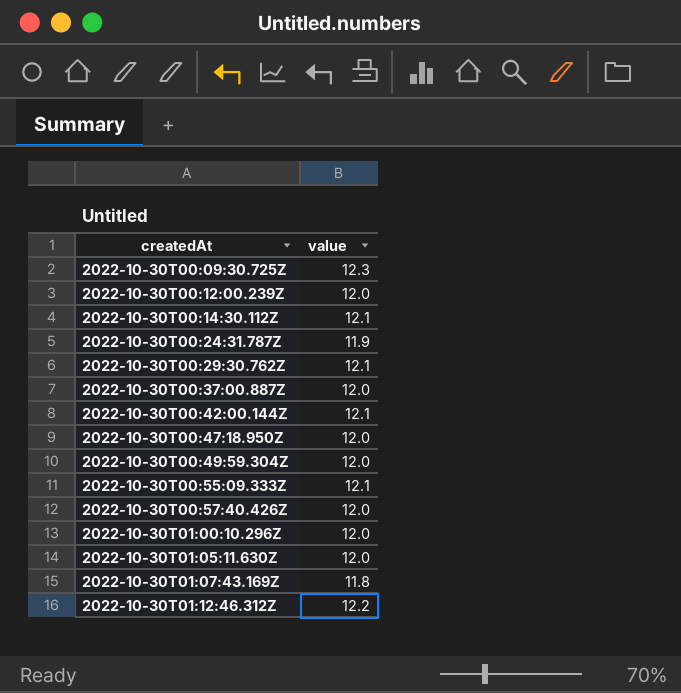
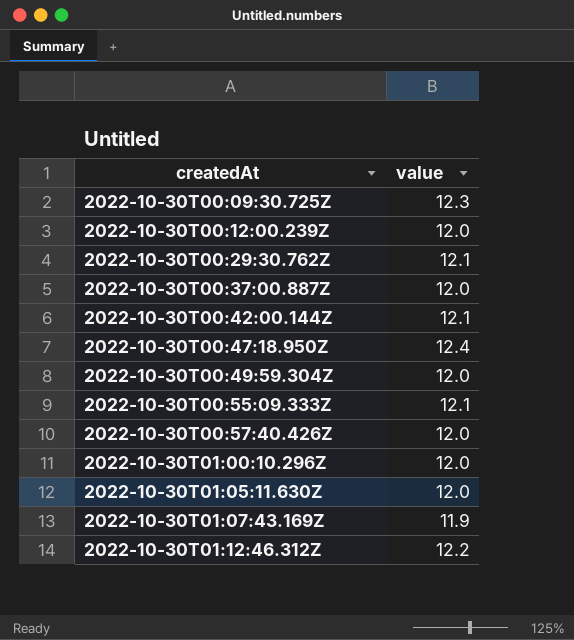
row 2022-10-30T00:14:30.112Z: 12.1 -> none
row 2022-10-30T00:24:31.787Z: 11.9 -> none
2022-10-30T00:47:18.950Z | value: 12.0 -> 12.4
2022-10-30T01:07:43.169Z | value: 11.8 -> 11.9

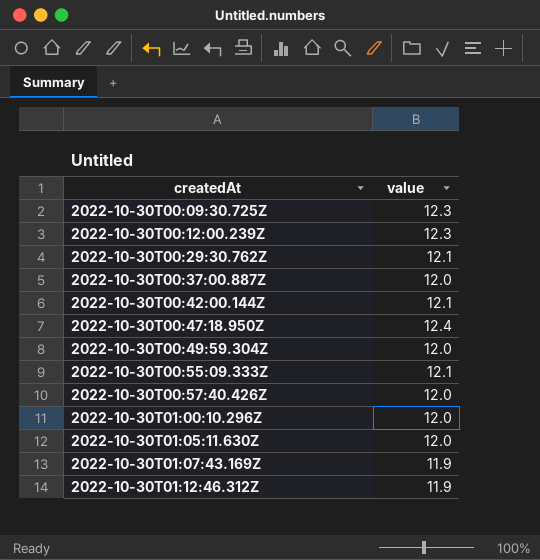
2022-10-30T00:12:00.239Z | value: 12.0 -> 12.3
2022-10-30T01:12:46.312Z | value: 12.2 -> 11.9

